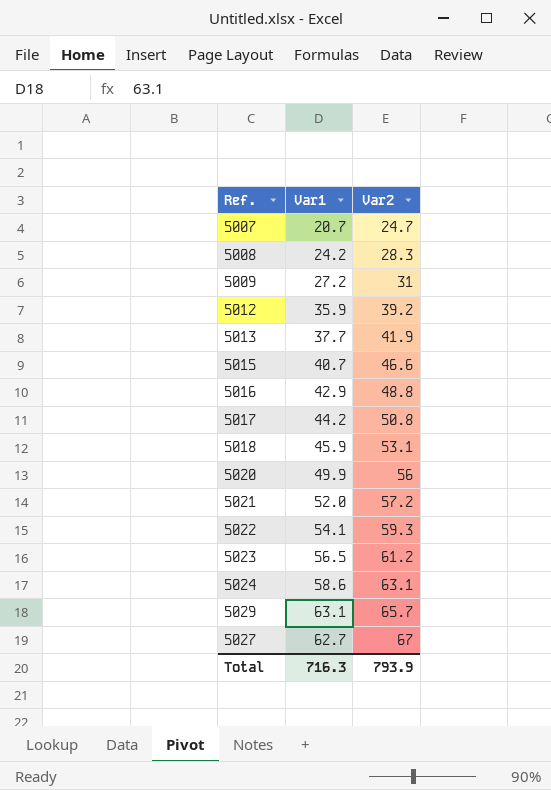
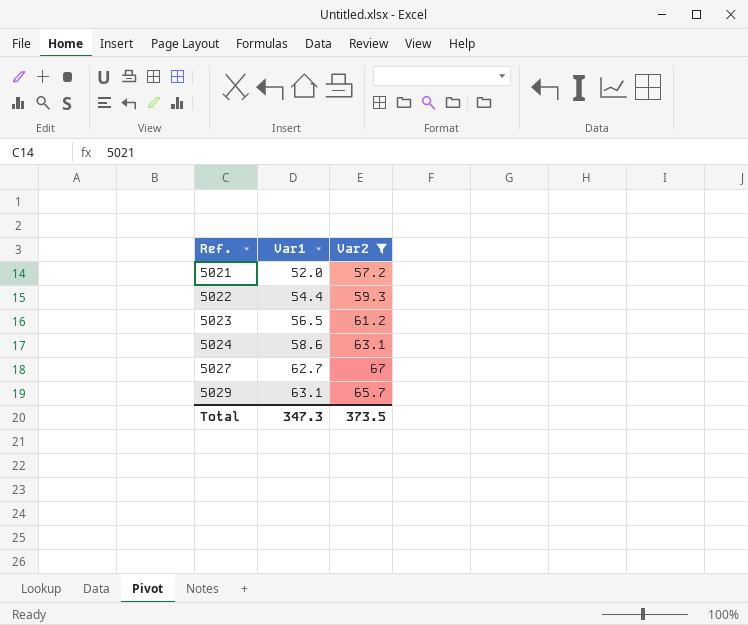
filter: none -> Var2 >= 57.2
row order: Var2 ascending -> Ref. ascending
5022 | Var1: 54.1 -> 54.4
Total | Var1: 716.3 -> 347.3
Total | Var2: 793.9 -> 373.5

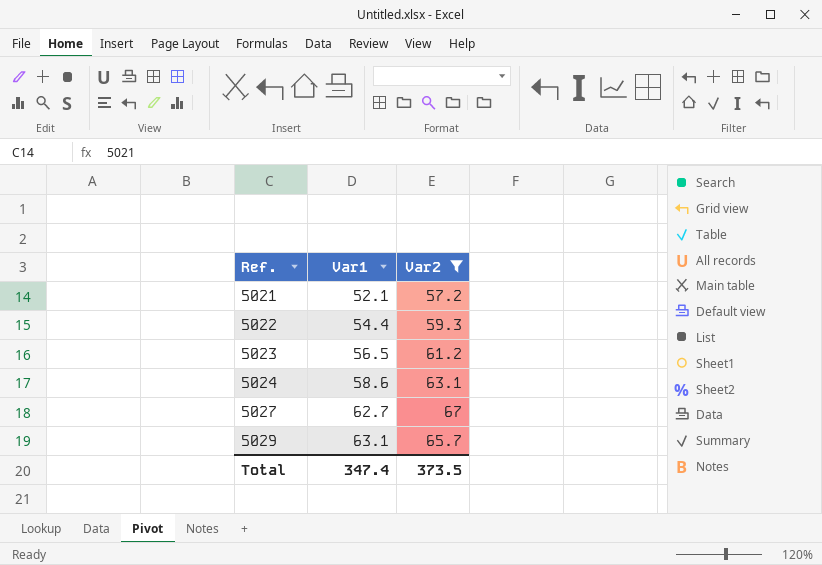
5021 | Var1: 52.0 -> 52.1
Total | Var1: 347.3 -> 347.4

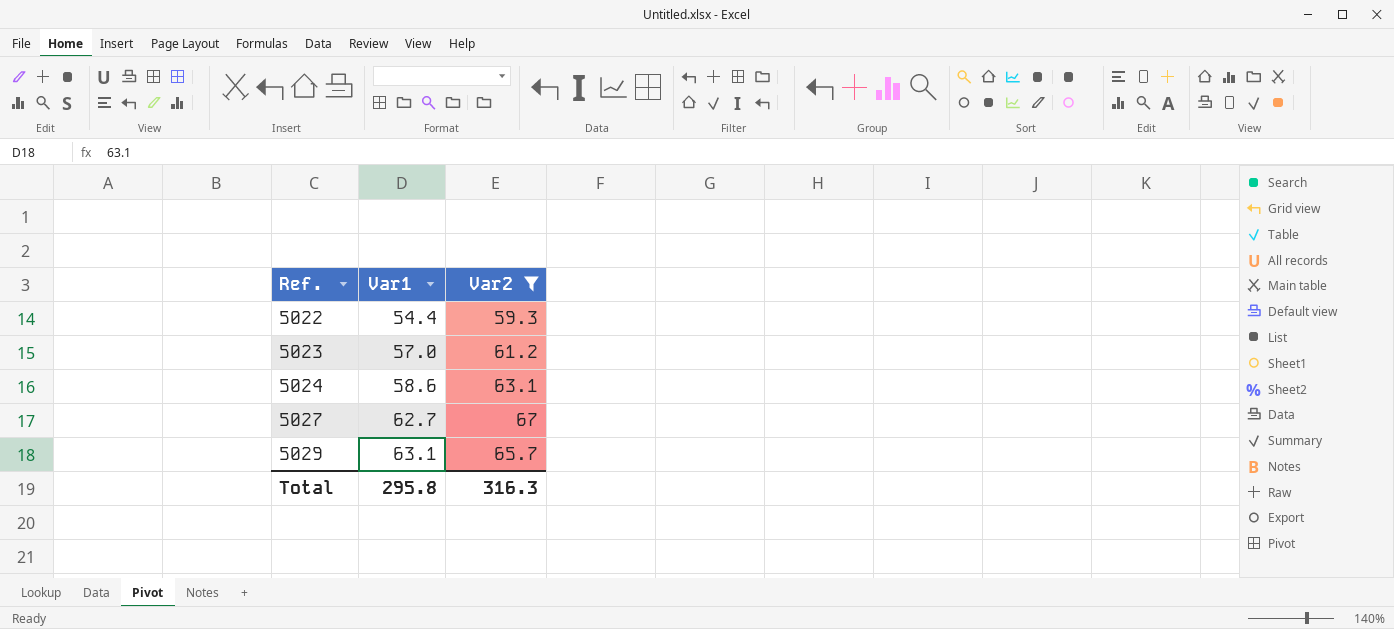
row 5021: 52.1 | 57.2 -> none
5023 | Var1: 56.5 -> 57.0
Total | Var1: 347.4 -> 295.8
Total | Var2: 373.5 -> 316.3

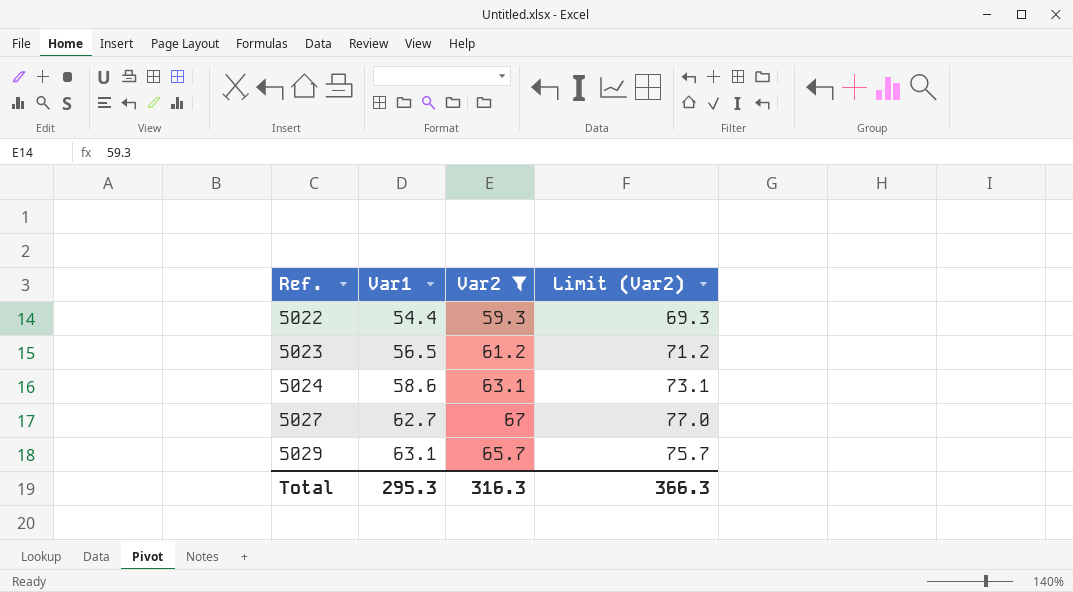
column Limit (Var2) | formula: none -> [Var2] + 10
5023 | Var1: 57.0 -> 56.5
Total | Var1: 295.8 -> 295.3

